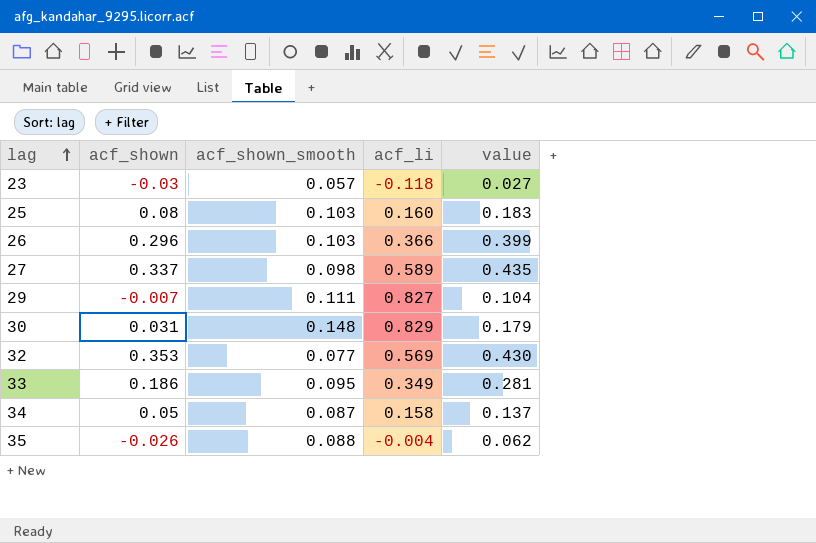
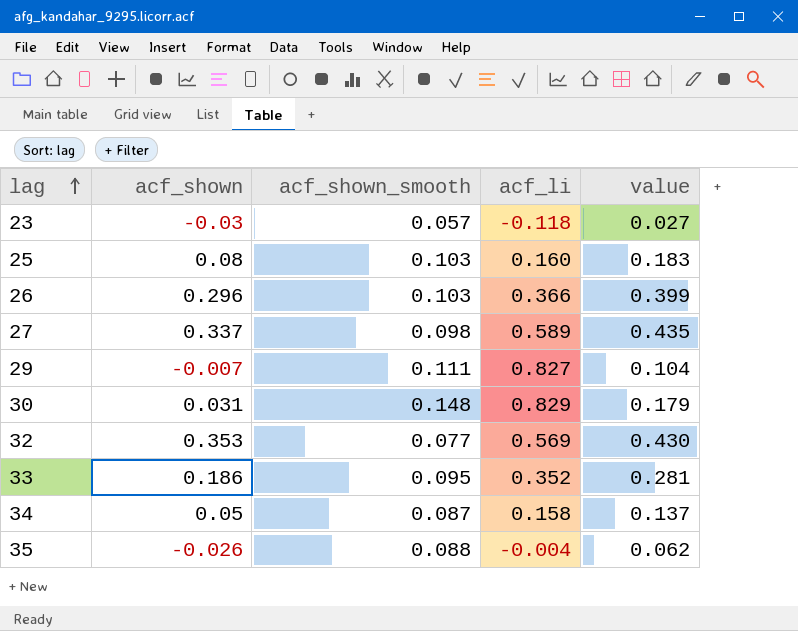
33 | acf_li: 0.349 -> 0.352

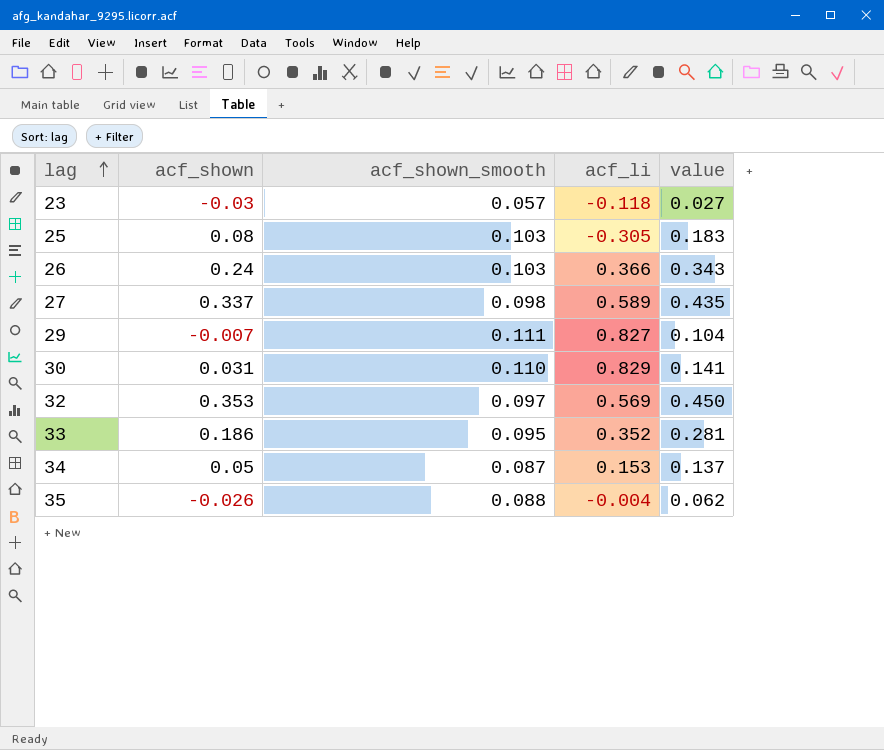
25 | acf_li: 0.160 -> -0.305
26 | acf_shown: 0.296 -> 0.24
26 | value: 0.399 -> 0.343
30 | acf_shown_smooth: 0.148 -> 0.110
30 | value: 0.179 -> 0.141
32 | acf_shown_smooth: 0.077 -> 0.097
32 | value: 0.430 -> 0.450
34 | acf_li: 0.158 -> 0.153

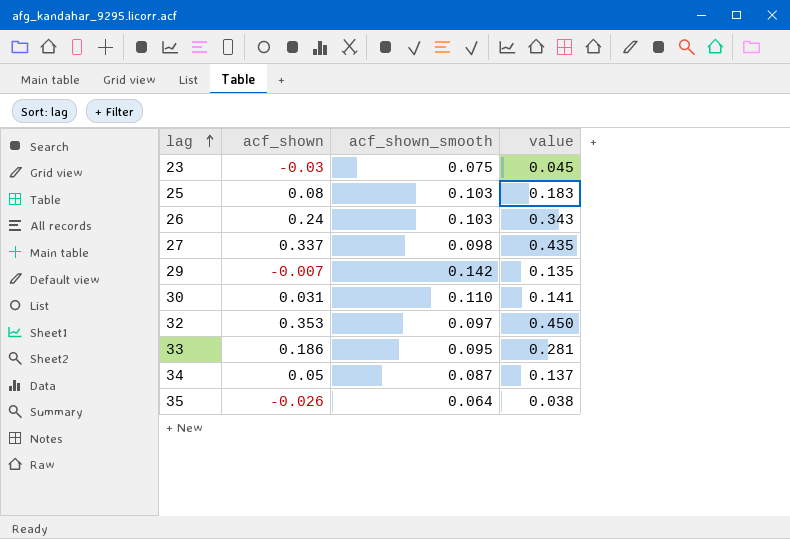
column acf_li | position: 4 -> none
23 | acf_shown_smooth: 0.057 -> 0.075
23 | value: 0.027 -> 0.045
29 | acf_shown_smooth: 0.111 -> 0.142
29 | value: 0.104 -> 0.135
35 | acf_shown_smooth: 0.088 -> 0.064
35 | value: 0.062 -> 0.038

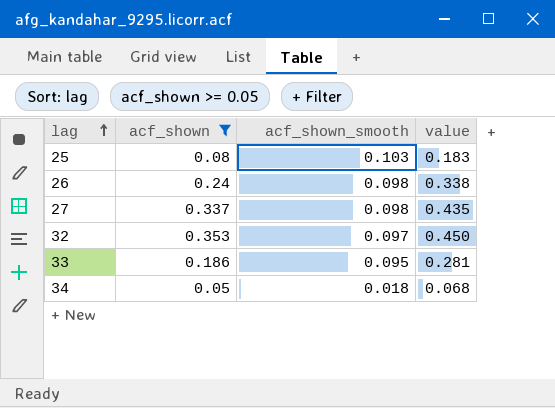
filter: none -> acf_shown >= 0.05
26 | acf_shown_smooth: 0.103 -> 0.098
26 | value: 0.343 -> 0.338
34 | acf_shown_smooth: 0.087 -> 0.018
34 | value: 0.137 -> 0.068

